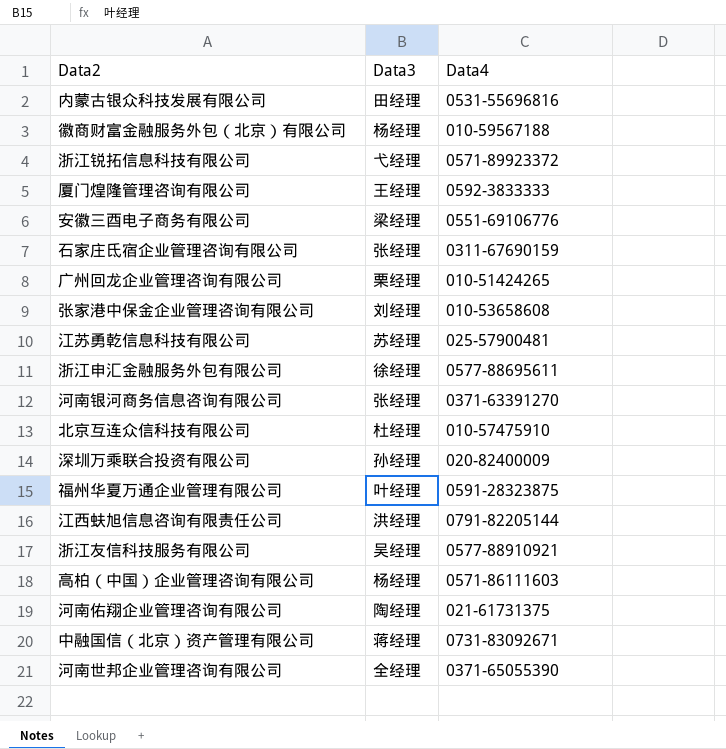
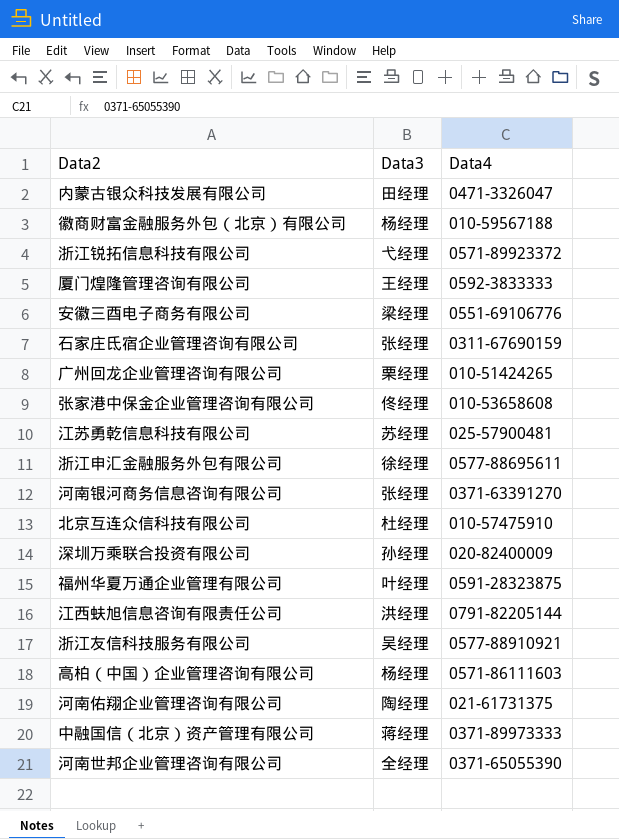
内蒙古银众科技发展有限公司 | Data4: 0531-55696816 -> 0471-3326047
张家港中保金企业管理咨询有限公司 | Data3: 刘经理 -> 佟经理
中融国信（北京）资产管理有限公司 | Data4: 0731-83092671 -> 0371-89973333

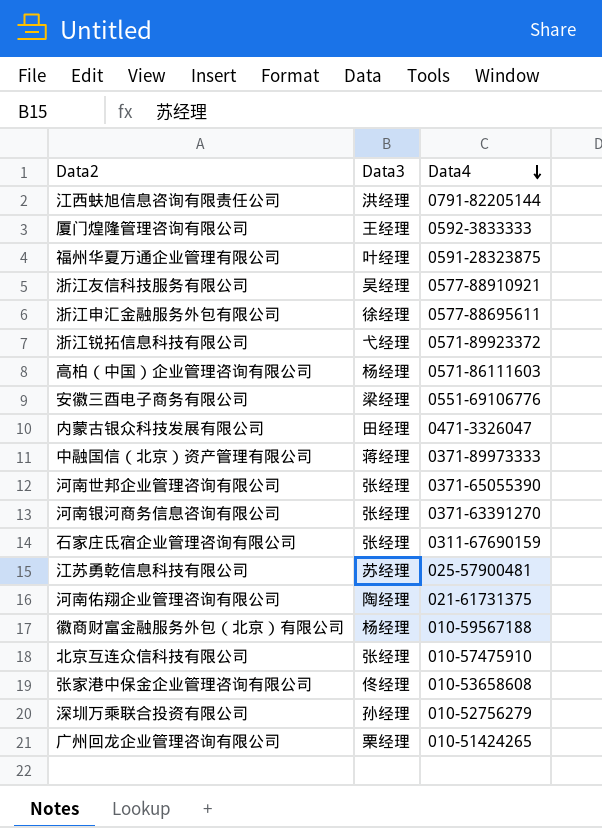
row order: none -> Data4 descending
河南世邦企业管理咨询有限公司 | Data3: 全经理 -> 张经理
北京互连众信科技有限公司 | Data3: 杜经理 -> 张经理
深圳万乘联合投资有限公司 | Data4: 020-82400009 -> 010-52756279

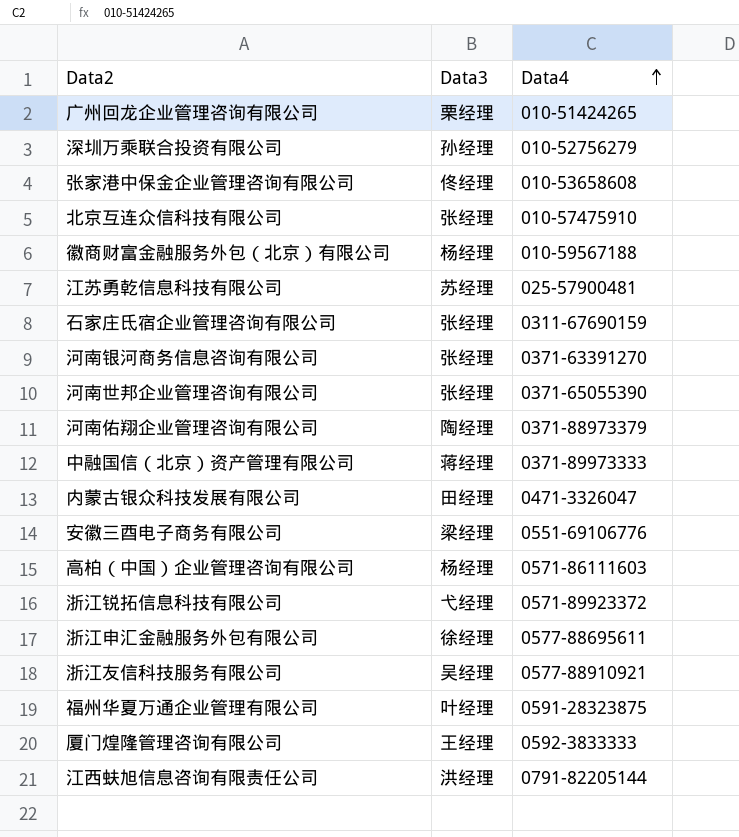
row order: Data4 descending -> Data4 ascending
河南佑翔企业管理咨询有限公司 | Data4: 021-61731375 -> 0371-88973379

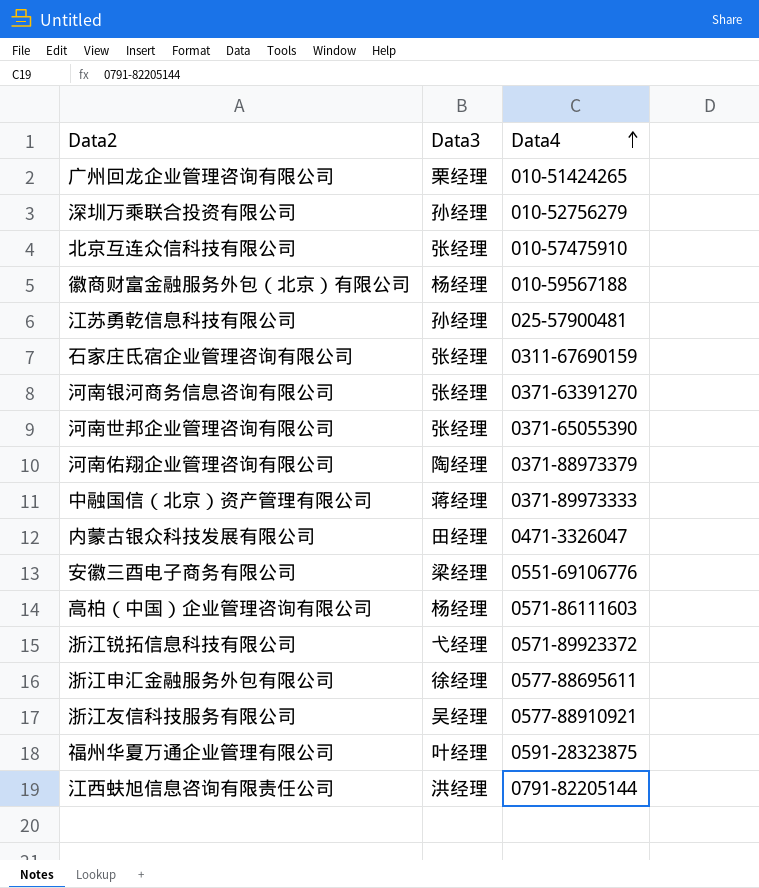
row 张家港中保金企业管理咨询有限公司: 佟经理 | 010-53658608 -> none
row 厦门煌隆管理咨询有限公司: 王经理 | 0592-3833333 -> none
江苏勇乾信息科技有限公司 | Data3: 苏经理 -> 孙经理

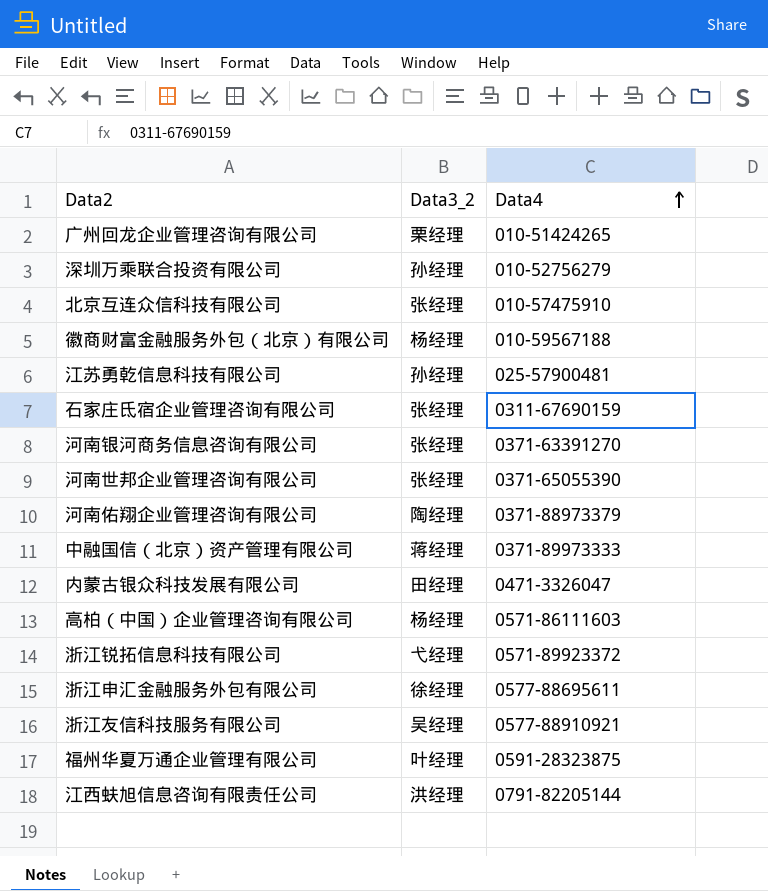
column name: Data3 -> Data3_2
row 安徽三酉电子商务有限公司: 梁经理 | 0551-69106776 -> none

